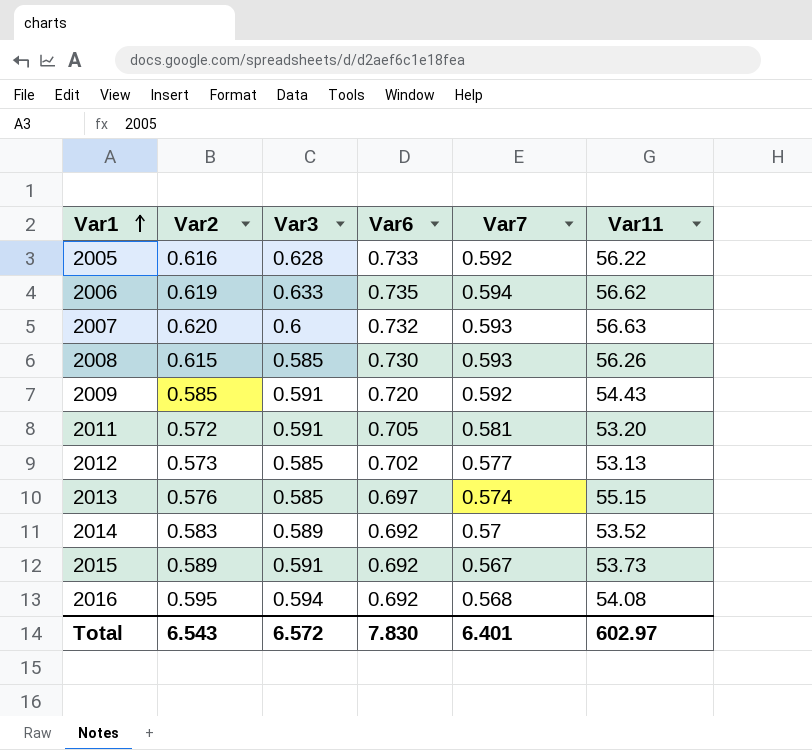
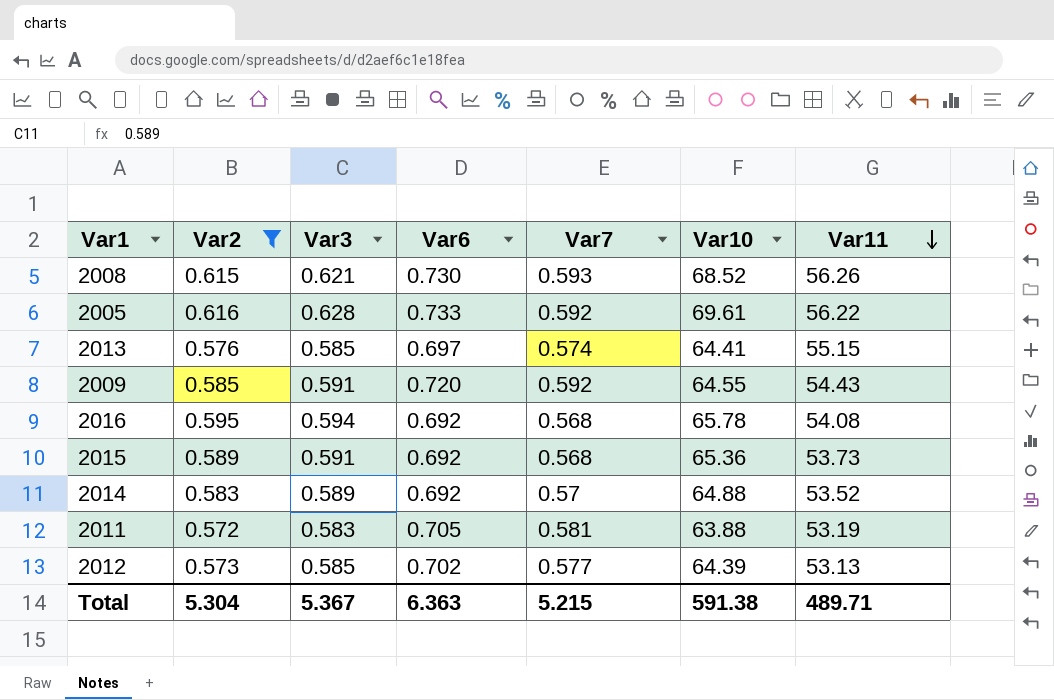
filter: none -> Var2 <= 0.616
row order: Var1 ascending -> Var11 descending
column Var10 | position: none -> 6
2008 | Var3: 0.585 -> 0.621
2015 | Var7: 0.567 -> 0.568
2011 | Var3: 0.591 -> 0.583
2011 | Var11: 53.20 -> 53.19
Total | Var2: 6.543 -> 5.304
Total | Var3: 6.572 -> 5.367
Total | Var6: 7.830 -> 6.363
Total | Var7: 6.401 -> 5.215
Total | Var11: 602.97 -> 489.71

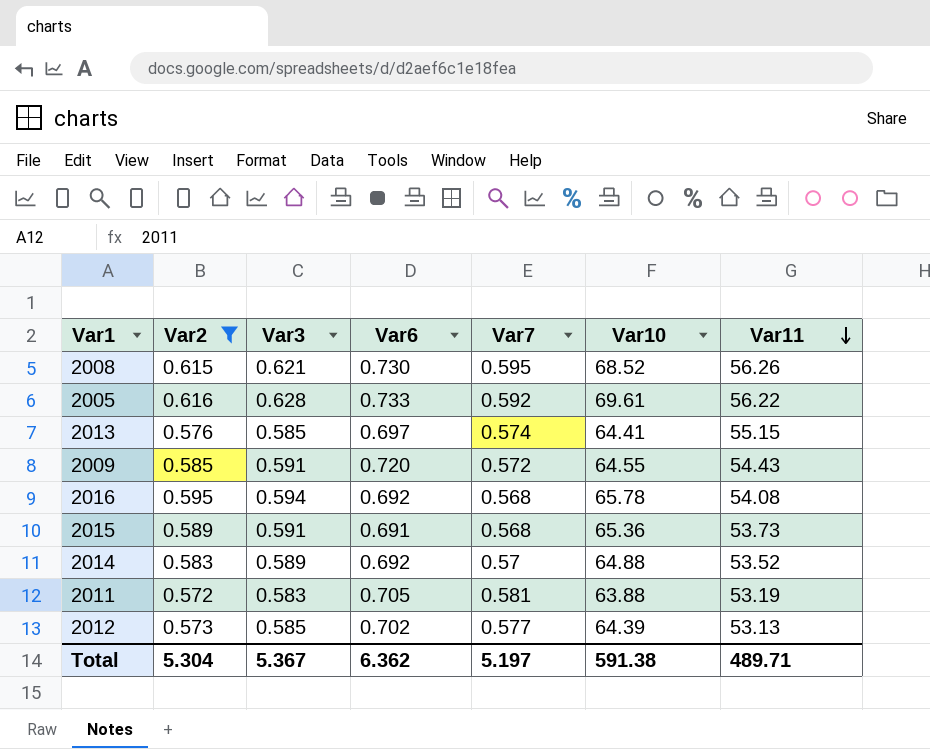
2008 | Var7: 0.593 -> 0.595
2009 | Var7: 0.592 -> 0.572
2015 | Var6: 0.692 -> 0.691
Total | Var6: 6.363 -> 6.362
Total | Var7: 5.215 -> 5.197

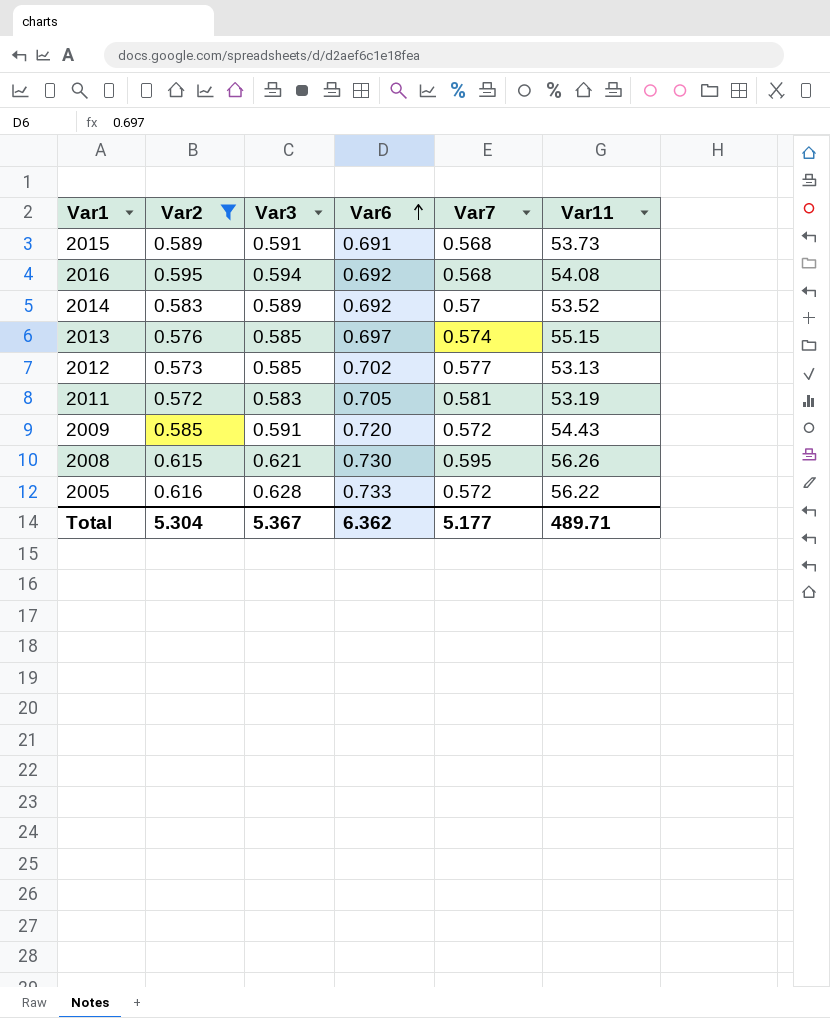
row order: Var11 descending -> Var6 ascending
column Var10 | position: 6 -> none
2005 | Var7: 0.592 -> 0.572
Total | Var7: 5.197 -> 5.177

